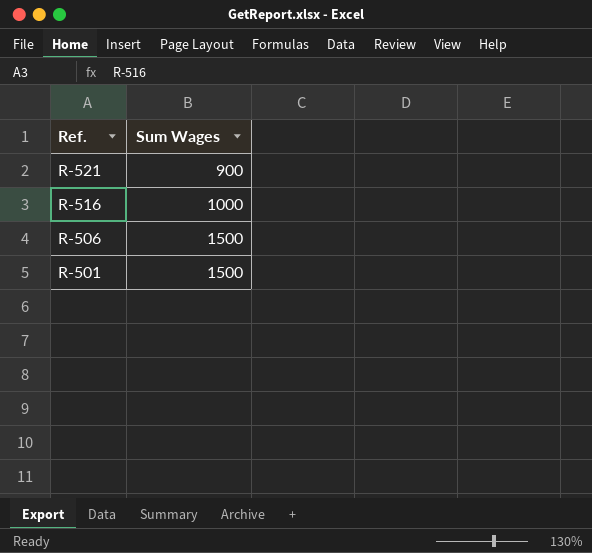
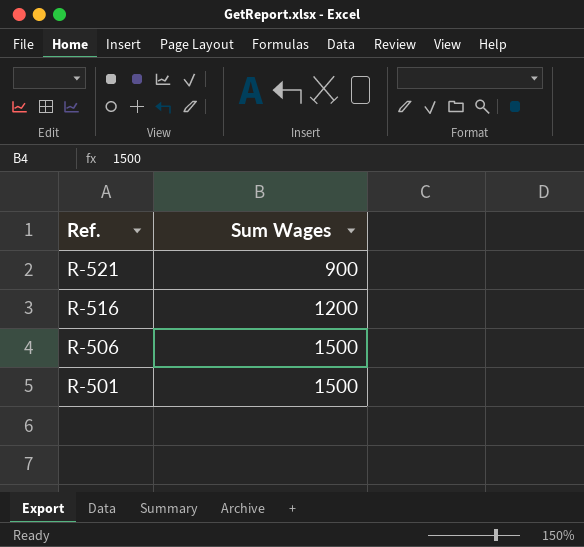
R-516 | Sum Wages: 1000 -> 1200

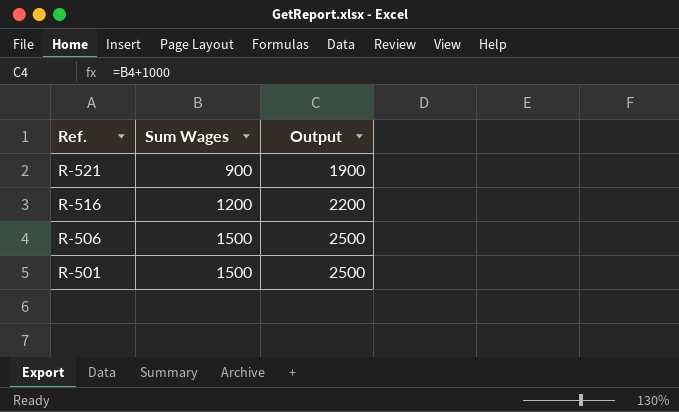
column Output | formula: none -> [Sum Wages] + 1000

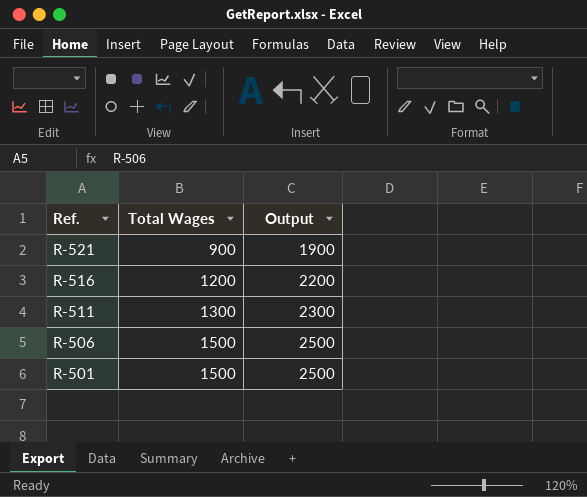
column name: Sum Wages -> Total Wages
row R-511: none -> 1300 | 2300

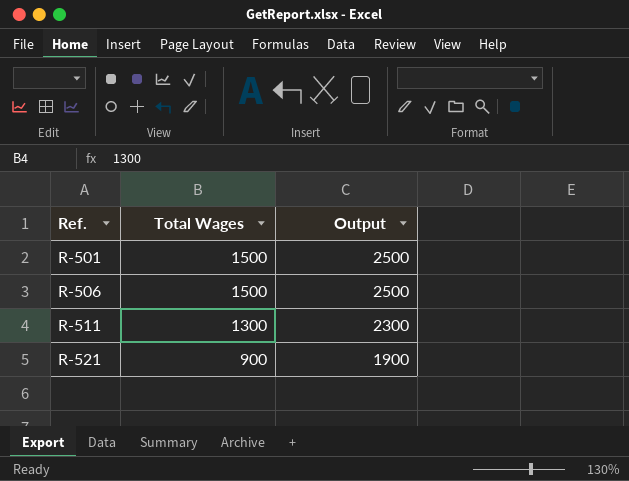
row order: Ref. descending -> Ref. ascending
row R-516: 1200 | 2200 -> none

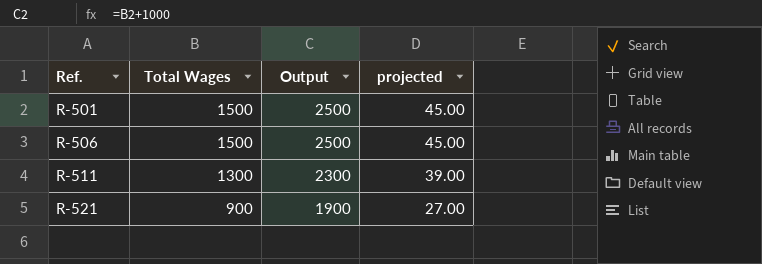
column projected | formula: none -> [Total Wages] * 0.03

